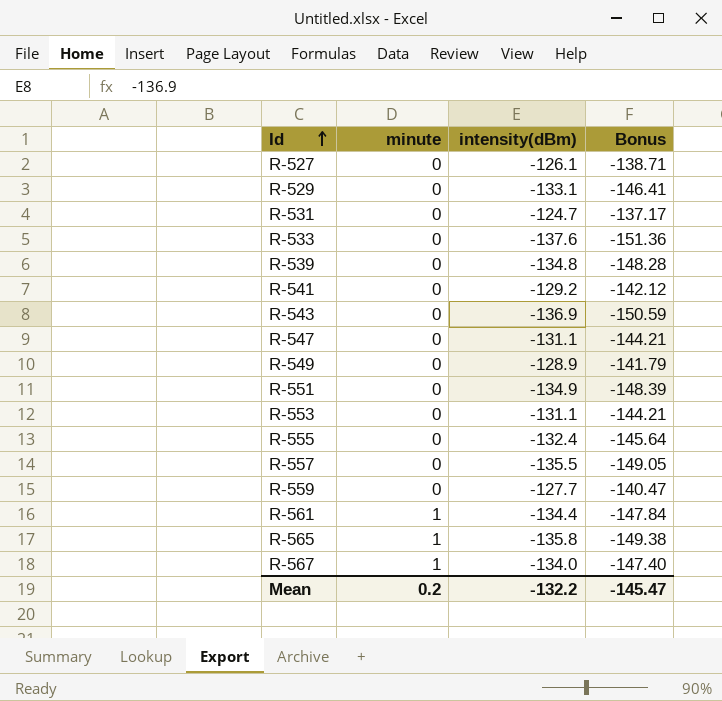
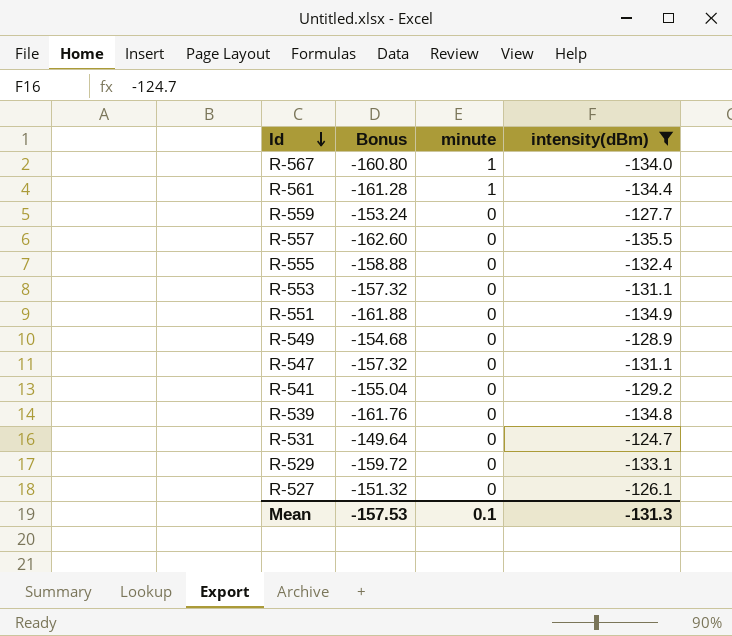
filter: none -> intensity(dBm) >= -135.5
row order: Id ascending -> Id descending
column Bonus | formula: [intensity(dBm)] * 1.1 -> [intensity(dBm)] * 1.2
column Bonus | position: 4 -> 2
Mean | Bonus: -145.47 -> -157.53
Mean | minute: 0.2 -> 0.1
Mean | intensity(dBm): -132.2 -> -131.3

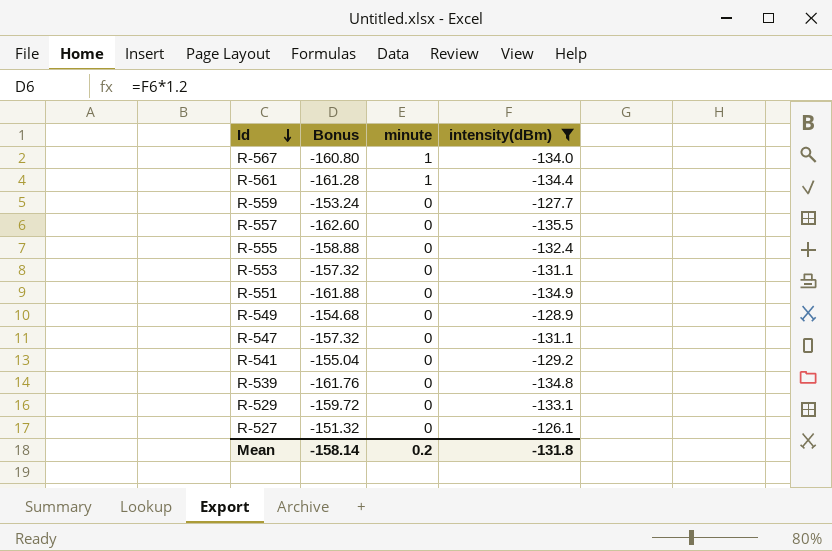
row R-531: -149.64 | 0 | -124.7 -> none
Mean | Bonus: -157.53 -> -158.14
Mean | minute: 0.1 -> 0.2
Mean | intensity(dBm): -131.3 -> -131.8

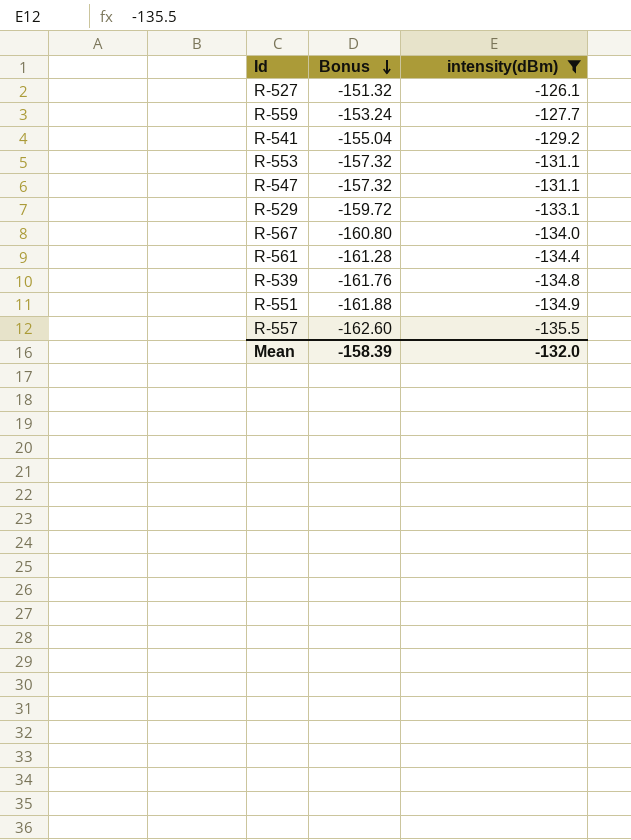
row order: Id descending -> Bonus descending
column minute | position: 3 -> none
row R-555: -158.88 | 0 | -132.4 -> none
row R-549: -154.68 | 0 | -128.9 -> none
Mean | Bonus: -158.14 -> -158.39
Mean | intensity(dBm): -131.8 -> -132.0

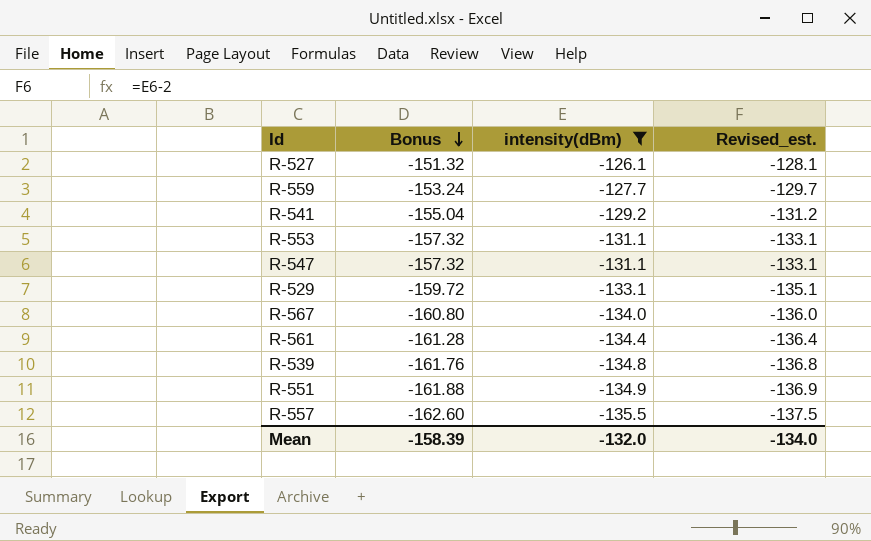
column Revised_est. | formula: none -> [intensity(dBm)] - 2

